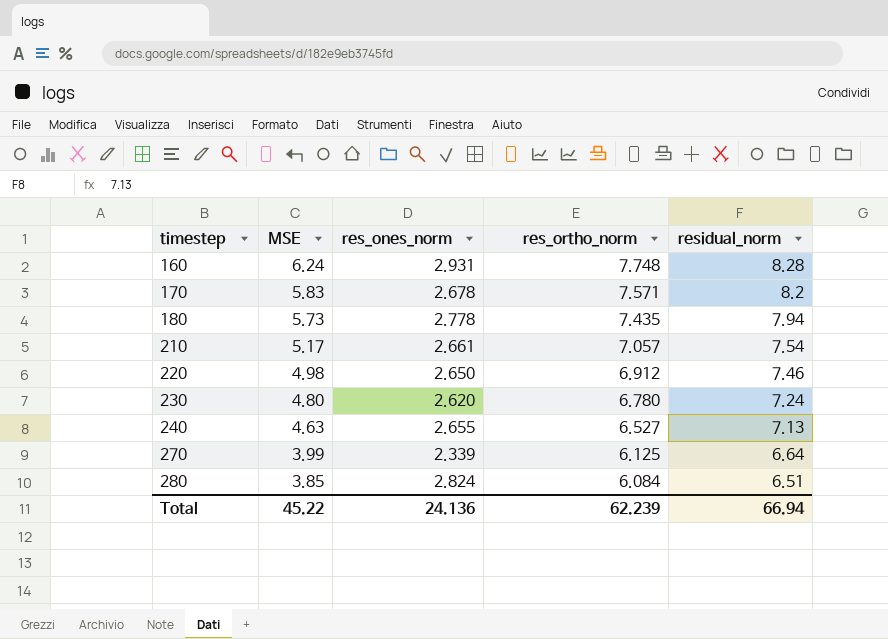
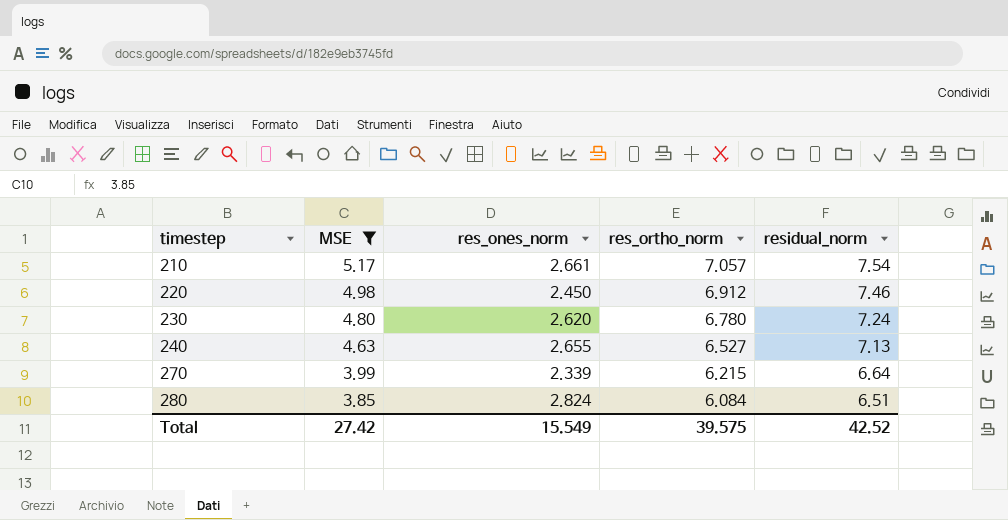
filter: none -> MSE <= 5.17
220 | res_ones_norm: 2.650 -> 2.450
270 | res_ortho_norm: 6.125 -> 6.215
Total | MSE: 45.22 -> 27.42
Total | res_ones_norm: 24.136 -> 15.549
Total | res_ortho_norm: 62.239 -> 39.575
Total | residual_norm: 66.94 -> 42.52

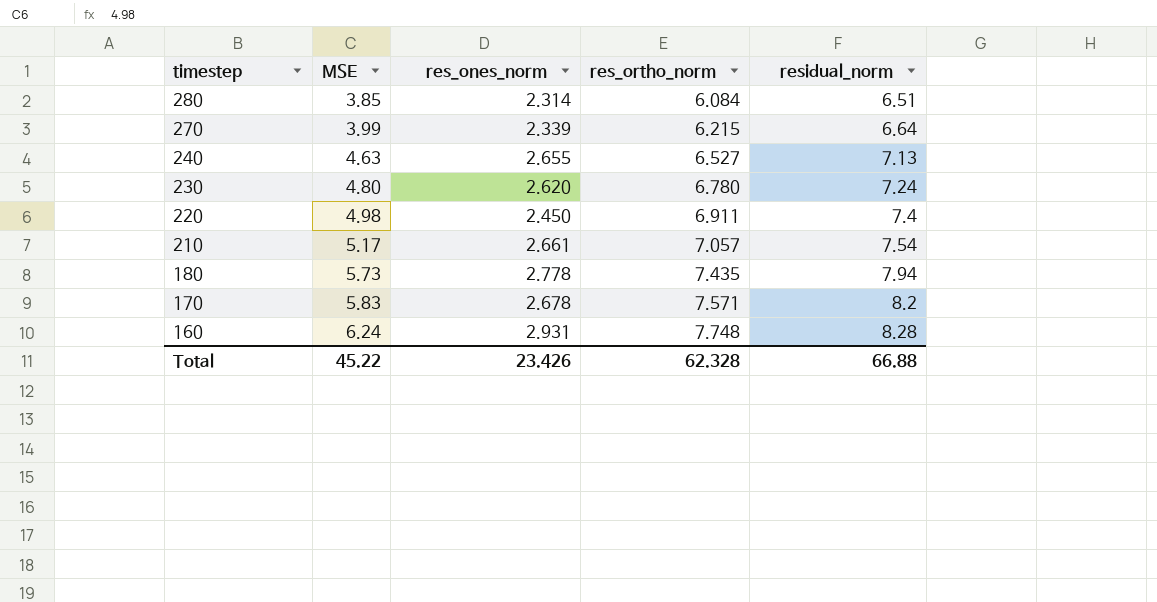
filter: MSE <= 5.17 -> none
row order: timestep ascending -> timestep descending
280 | res_ones_norm: 2.824 -> 2.314
220 | res_ortho_norm: 6.912 -> 6.911
220 | residual_norm: 7.46 -> 7.4
Total | MSE: 27.42 -> 45.22
Total | res_ones_norm: 15.549 -> 23.426
Total | res_ortho_norm: 39.575 -> 62.328
Total | residual_norm: 42.52 -> 66.88

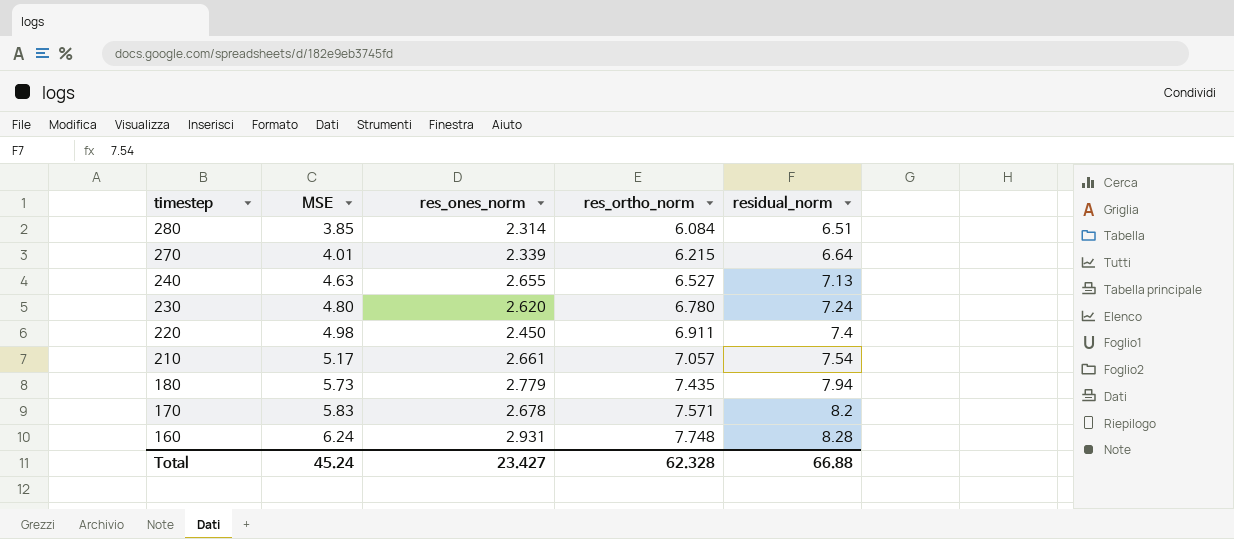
270 | MSE: 3.99 -> 4.01
180 | res_ones_norm: 2.778 -> 2.779
Total | MSE: 45.22 -> 45.24
Total | res_ones_norm: 23.426 -> 23.427

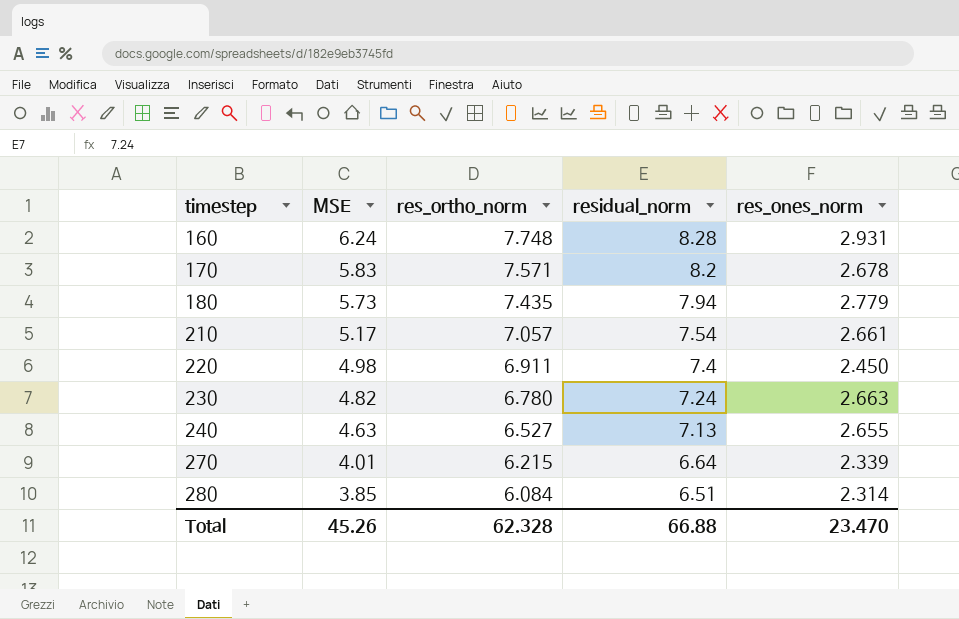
row order: timestep descending -> timestep ascending
column res_ones_norm | position: 3 -> 5
230 | MSE: 4.80 -> 4.82
230 | res_ones_norm: 2.620 -> 2.663
Total | MSE: 45.24 -> 45.26
Total | res_ones_norm: 23.427 -> 23.470

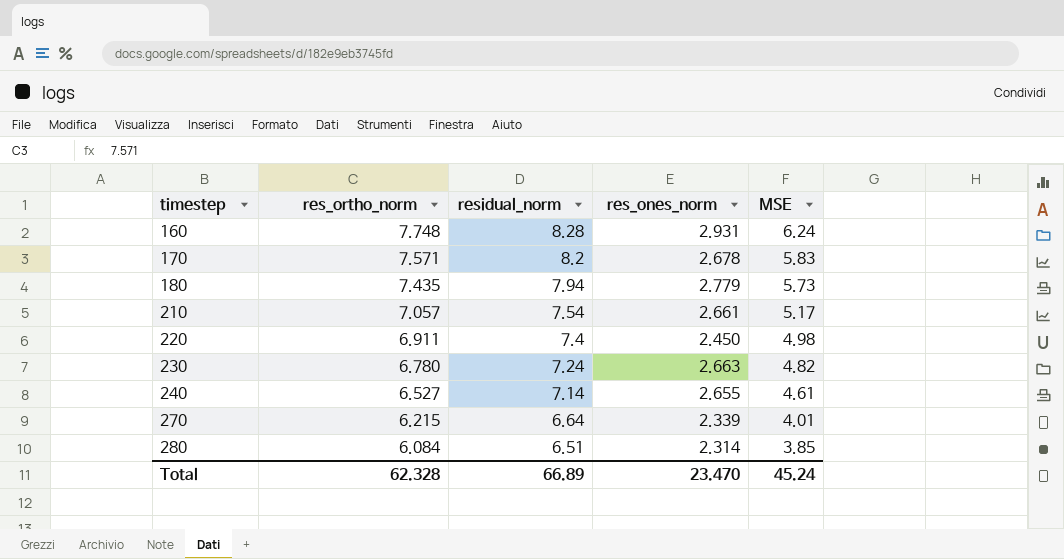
column MSE | position: 2 -> 5
240 | residual_norm: 7.13 -> 7.14
240 | MSE: 4.63 -> 4.61
Total | residual_norm: 66.88 -> 66.89
Total | MSE: 45.26 -> 45.24

